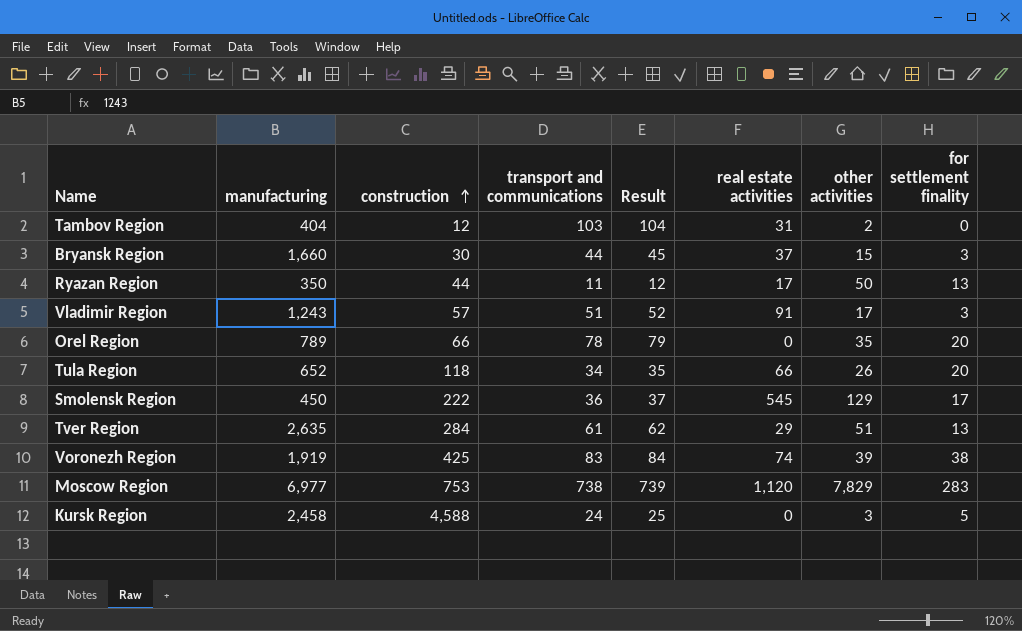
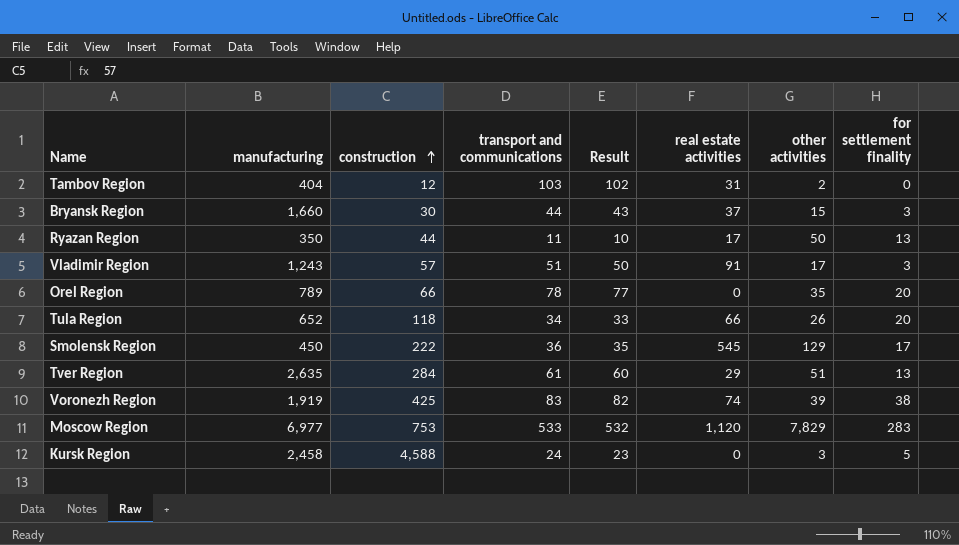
column Result | formula: [transport and communications] + 1 -> [transport and communications] - 1
Moscow Region | transport and communications: 738 -> 533

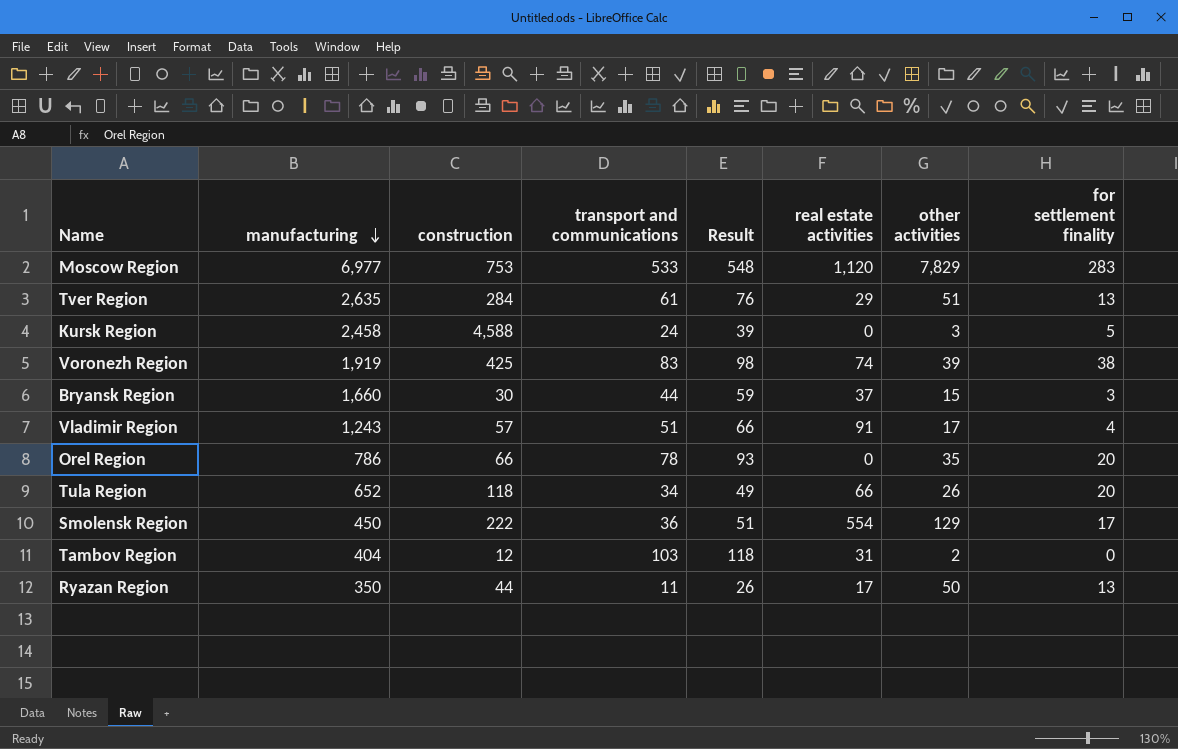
row order: construction ascending -> manufacturing descending
column Result | formula: [transport and communications] - 1 -> [transport and communications] + 15
Vladimir Region | for settlement finality: 3 -> 4
Orel Region | manufacturing: 789 -> 786
Smolensk Region | real estate activities: 545 -> 554

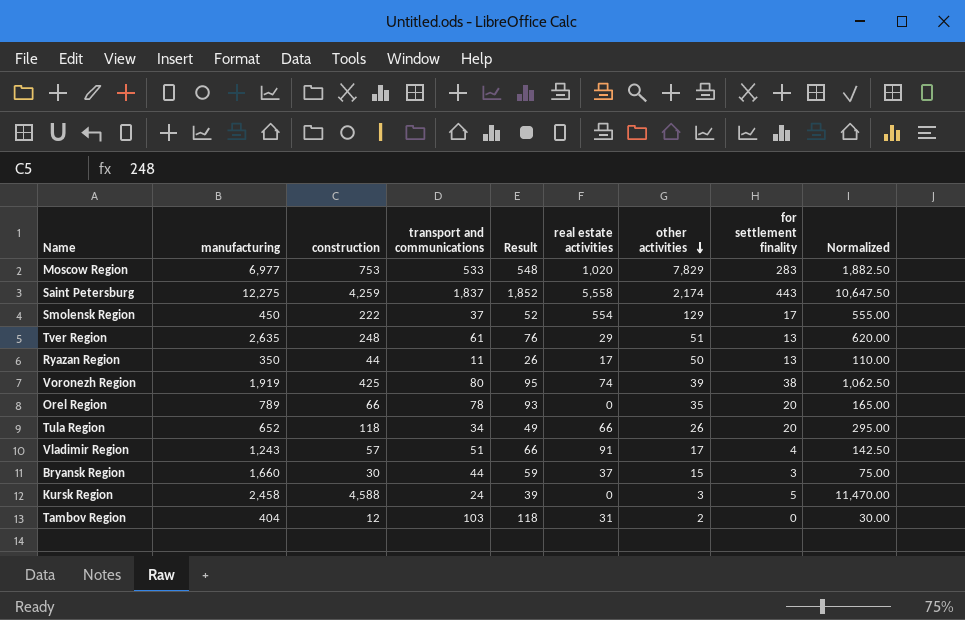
row order: manufacturing descending -> other activities descending
column Normalized | formula: none -> [construction] * 2.5
Moscow Region | real estate activities: 1,120 -> 1,020
row Saint Petersburg: none -> 12,275 | 4,259 | 1,837 | 1,852 | 5,558 | 2,174 | 443 | 10,647.50
Smolensk Region | transport and communications: 36 -> 37
Smolensk Region | Result: 51 -> 52
Tver Region | construction: 284 -> 248
Voronezh Region | transport and communications: 83 -> 80
Voronezh Region | Result: 98 -> 95
Orel Region | manufacturing: 786 -> 789

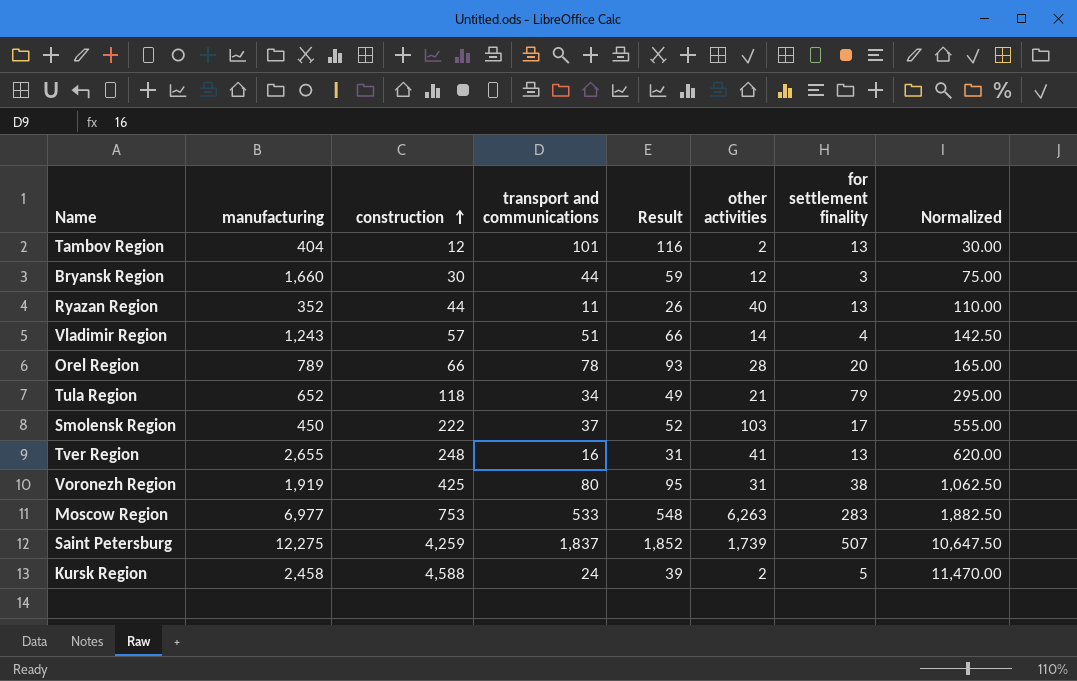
row order: other activities descending -> construction ascending
column real estate activities | position: 6 -> none
Tambov Region | transport and communications: 103 -> 101
Tambov Region | Result: 118 -> 116
Tambov Region | for settlement finality: 0 -> 13
Bryansk Region | other activities: 15 -> 12
Ryazan Region | manufacturing: 350 -> 352
Ryazan Region | other activities: 50 -> 40
Vladimir Region | other activities: 17 -> 14
Orel Region | other activities: 35 -> 28
Tula Region | other activities: 26 -> 21
Tula Region | for settlement finality: 20 -> 79
Smolensk Region | other activities: 129 -> 103
Tver Region | manufacturing: 2,635 -> 2,655
Tver Region | transport and communications: 61 -> 16
Tver Region | Result: 76 -> 31
Tver Region | other activities: 51 -> 41
Voronezh Region | other activities: 39 -> 31
Moscow Region | other activities: 7,829 -> 6,263
Saint Petersburg | other activities: 2,174 -> 1,739
Saint Petersburg | for settlement finality: 443 -> 507
Kursk Region | other activities: 3 -> 2

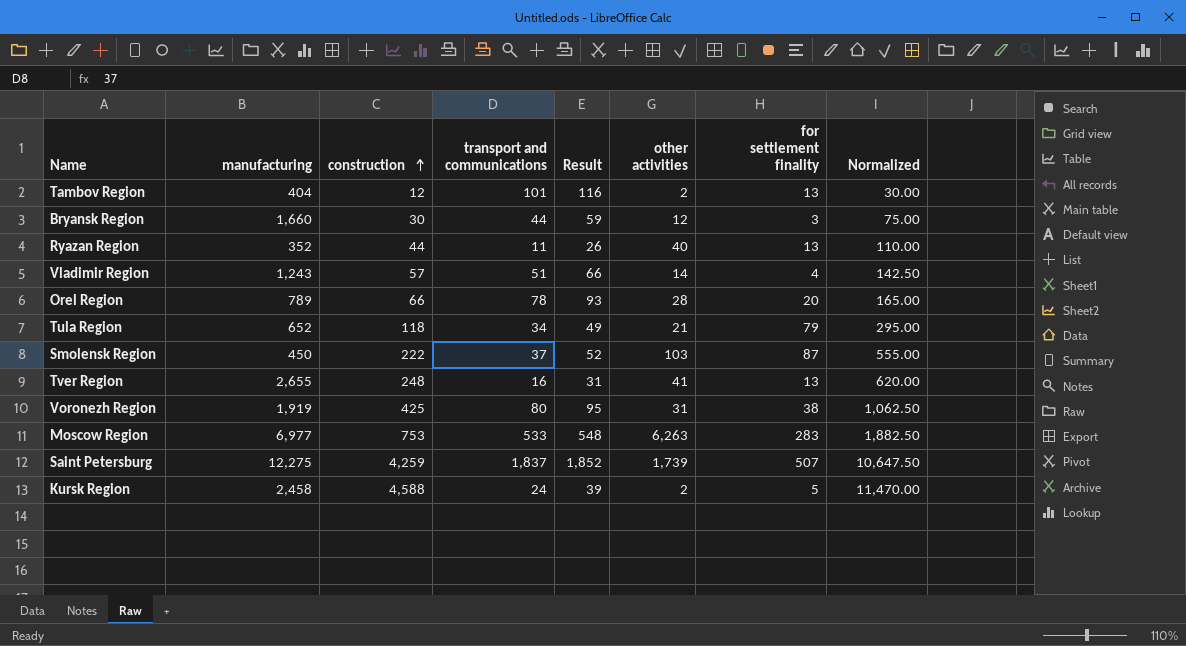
Smolensk Region | for settlement finality: 17 -> 87

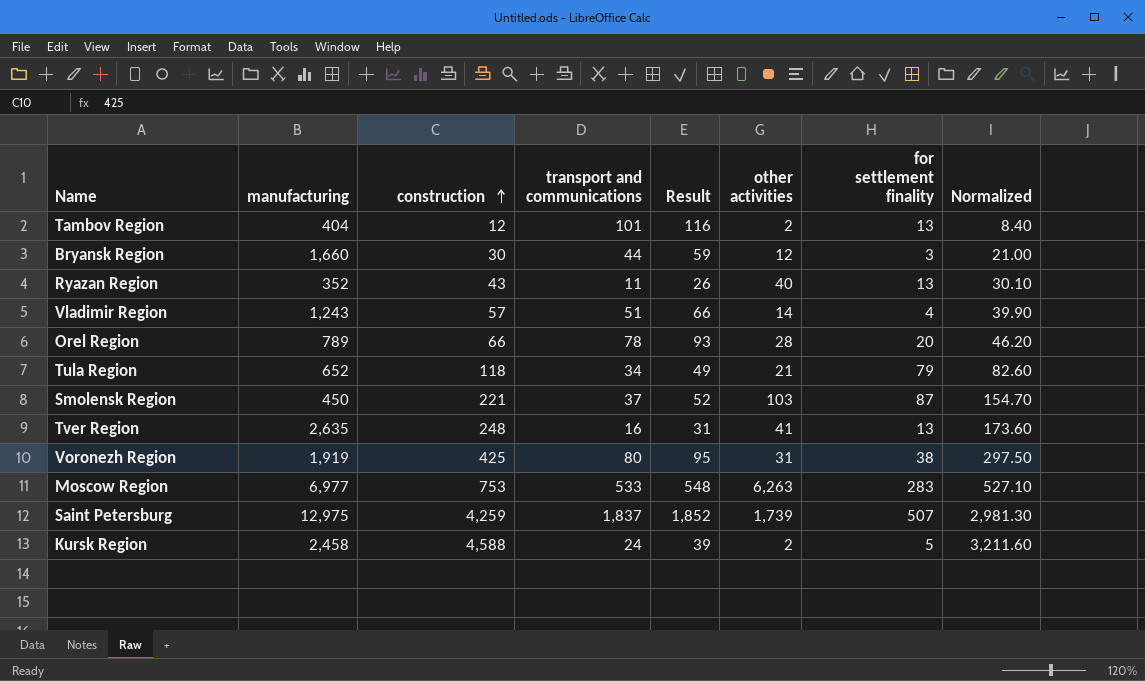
column Normalized | formula: [construction] * 2.5 -> [construction] * 0.7
Ryazan Region | construction: 44 -> 43
Smolensk Region | construction: 222 -> 221
Tver Region | manufacturing: 2,655 -> 2,635
Saint Petersburg | manufacturing: 12,275 -> 12,975

